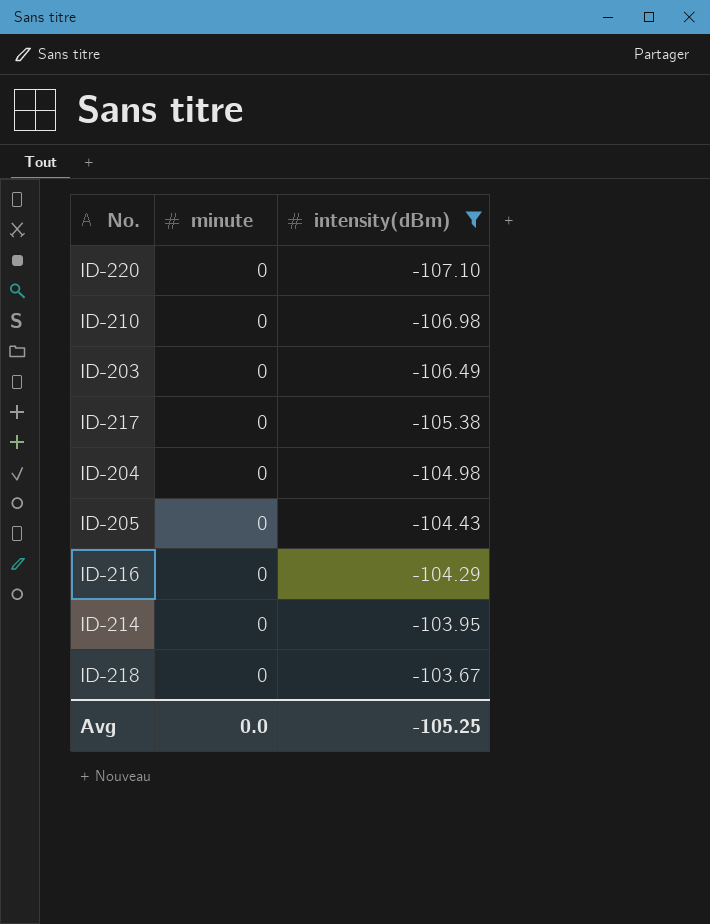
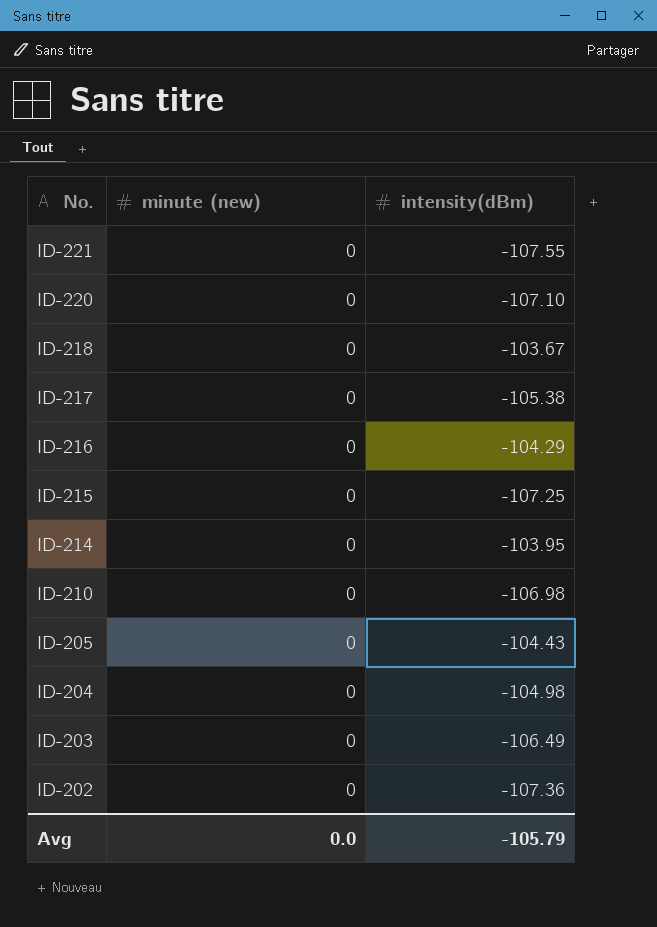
filter: intensity(dBm) >= -107.10 -> none
row order: intensity(dBm) ascending -> No. descending
column name: minute -> minute (new)
Avg | intensity(dBm): -105.25 -> -105.79

